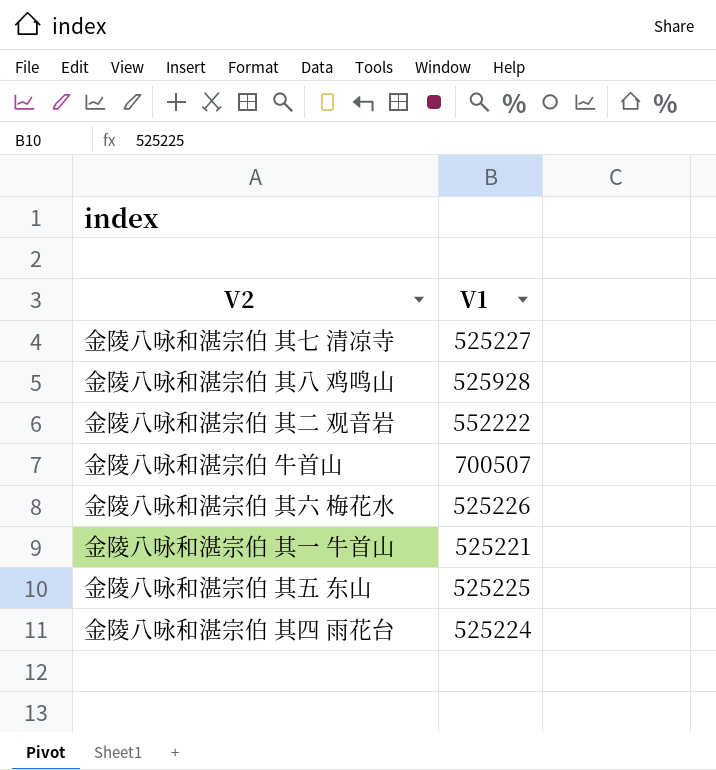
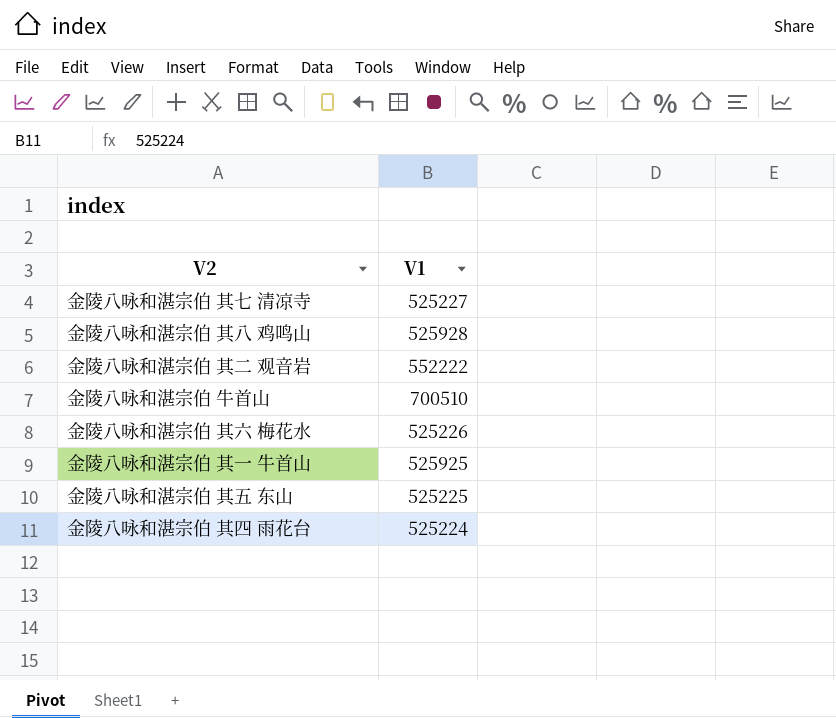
金陵八咏和湛宗伯 牛首山 | V1: 700507 -> 700510
金陵八咏和湛宗伯 其一 牛首山 | V1: 525221 -> 525925

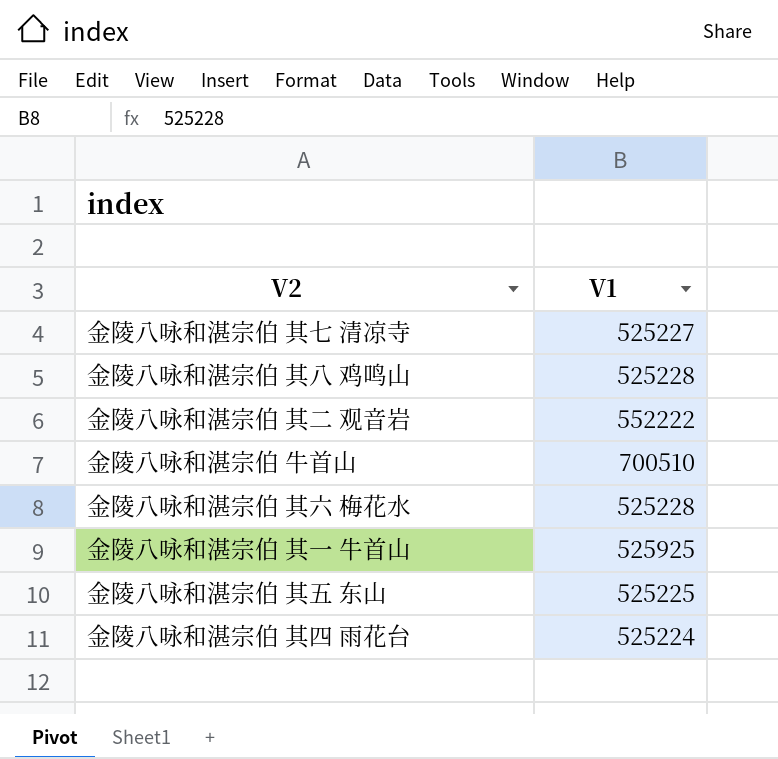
金陵八咏和湛宗伯 其八 鸡鸣山 | V1: 525928 -> 525228
金陵八咏和湛宗伯 其六 梅花水 | V1: 525226 -> 525228

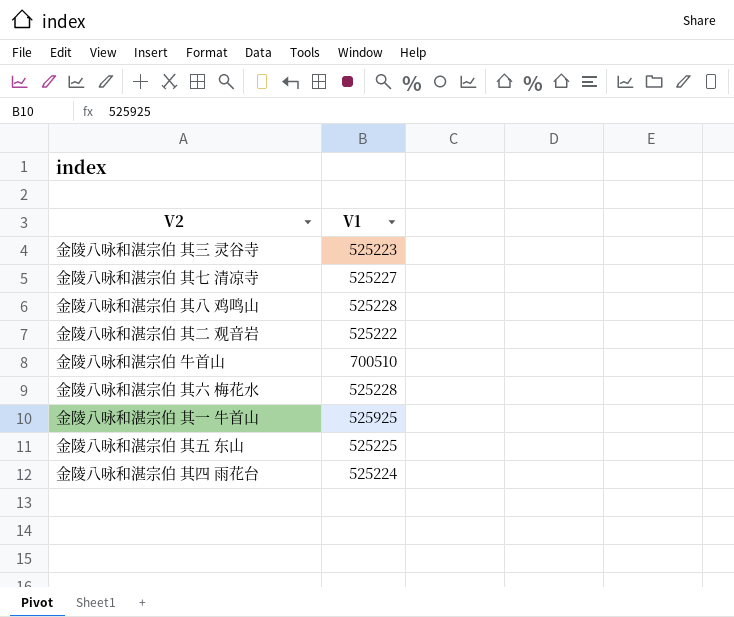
row 金陵八咏和湛宗伯 其三 灵谷寺: none -> 525223
金陵八咏和湛宗伯 其二 观音岩 | V1: 552222 -> 525222

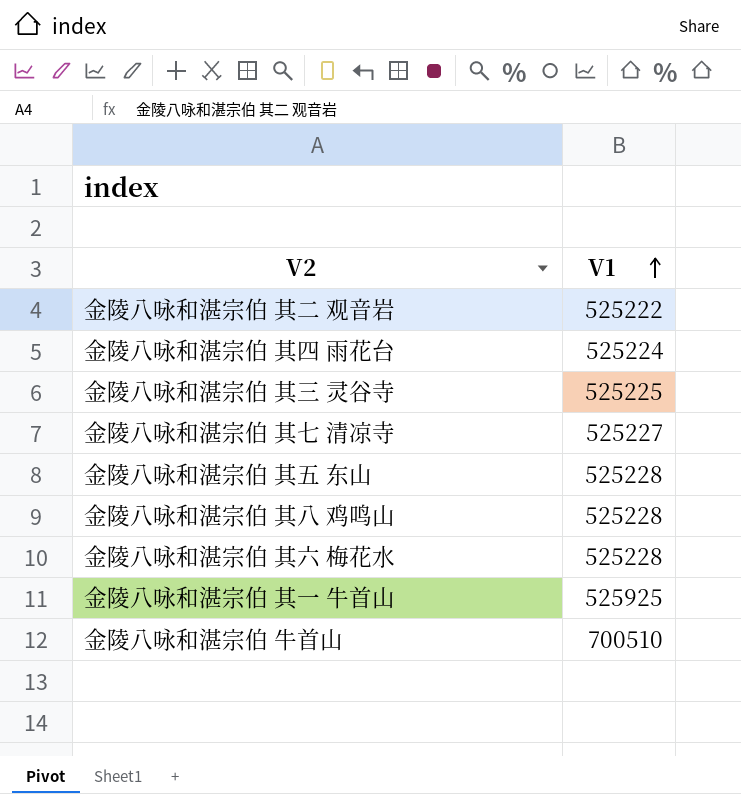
row order: none -> V1 ascending
金陵八咏和湛宗伯 其三 灵谷寺 | V1: 525223 -> 525225
金陵八咏和湛宗伯 其五 东山 | V1: 525225 -> 525228

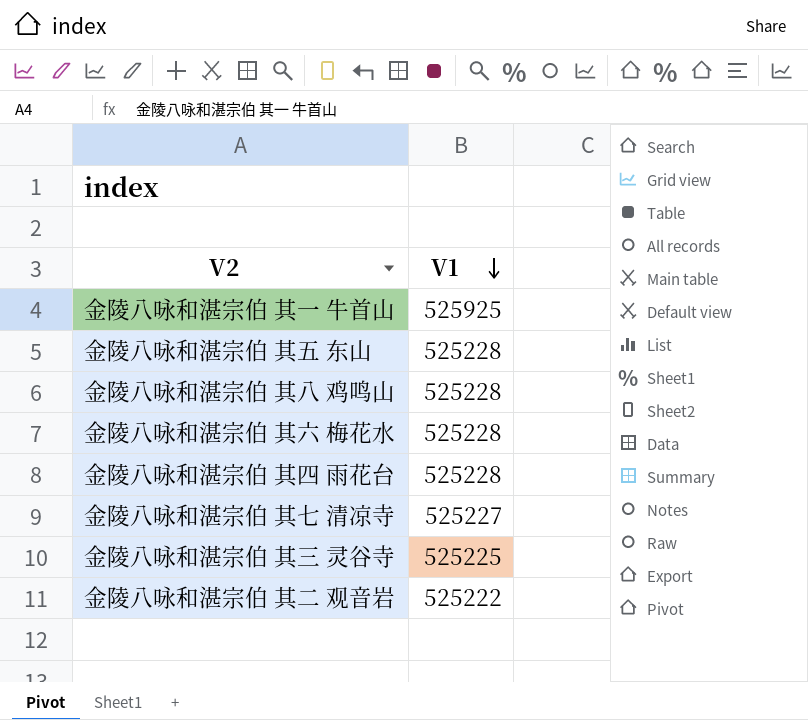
row order: V1 ascending -> V1 descending
row 金陵八咏和湛宗伯 牛首山: 700510 -> none
金陵八咏和湛宗伯 其四 雨花台 | V1: 525224 -> 525228

